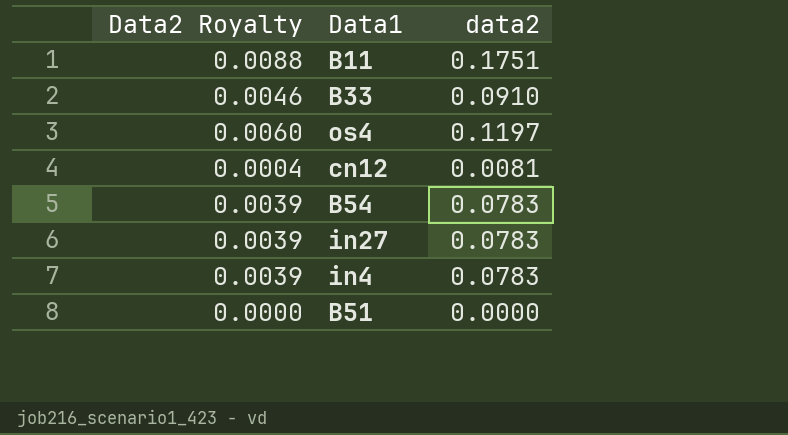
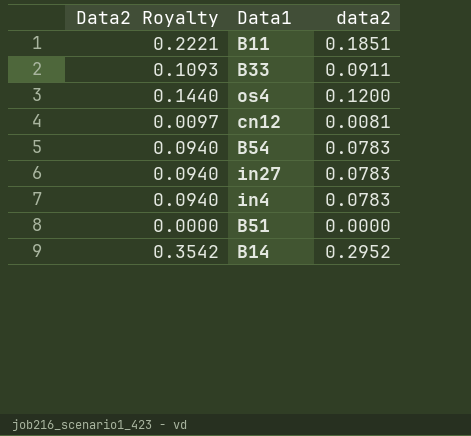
column Data2 Royalty | formula: [data2] * 0.05 -> [data2] * 1.2
B11 | data2: 0.1751 -> 0.1851
B33 | data2: 0.0910 -> 0.0911
os4 | data2: 0.1197 -> 0.1200
row B14: none -> 0.3542 | 0.2952

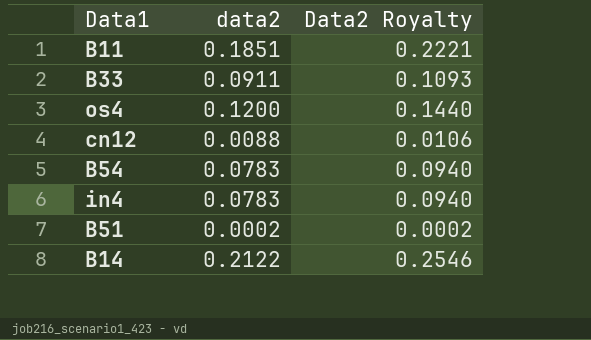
column Data2 Royalty | position: 1 -> 3
row in27: 0.0940 | 0.0783 -> none
cn12 | data2: 0.0081 -> 0.0088
cn12 | Data2 Royalty: 0.0097 -> 0.0106
B51 | data2: 0.0000 -> 0.0002
B51 | Data2 Royalty: 0.0000 -> 0.0002
B14 | data2: 0.2952 -> 0.2122
B14 | Data2 Royalty: 0.3542 -> 0.2546

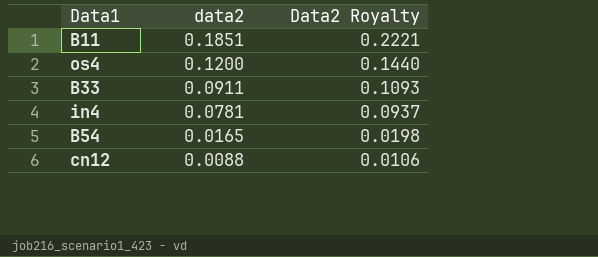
row order: none -> data2 descending
row B51: 0.0002 | 0.0002 -> none
row B14: 0.2122 | 0.2546 -> none
in4 | data2: 0.0783 -> 0.0781
in4 | Data2 Royalty: 0.0940 -> 0.0937
B54 | data2: 0.0783 -> 0.0165
B54 | Data2 Royalty: 0.0940 -> 0.0198

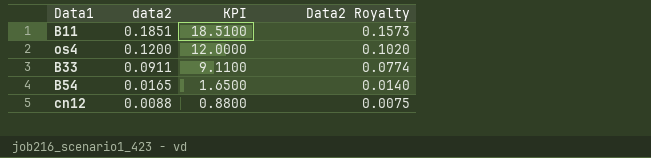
column KPI | formula: none -> [data2] * 100
column Data2 Royalty | formula: [data2] * 1.2 -> [data2] * 0.85
row in4: 0.0781 | 0.0937 -> none

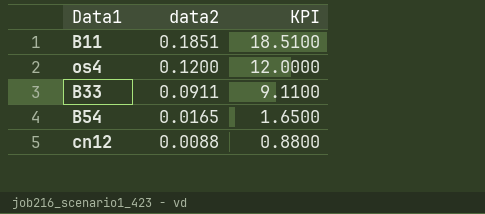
column Data2 Royalty | formula: [data2] * 0.85 -> none

